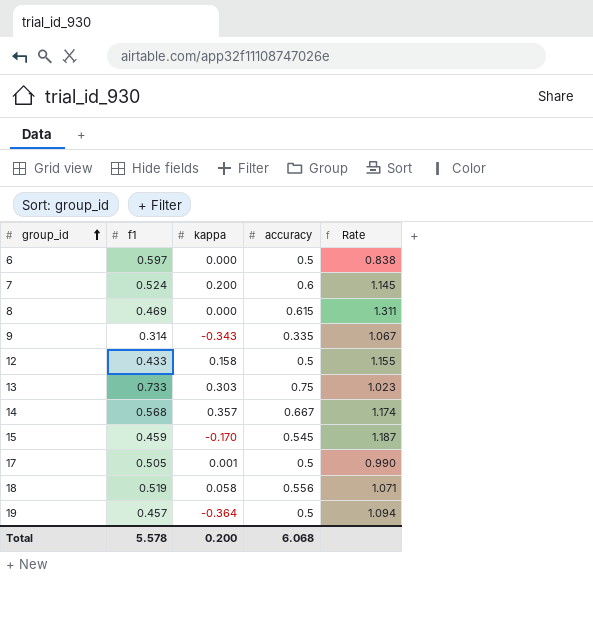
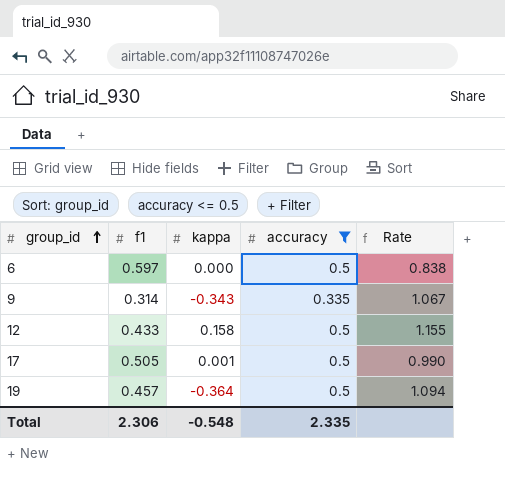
filter: none -> accuracy <= 0.5
Total | f1: 5.578 -> 2.306
Total | kappa: 0.200 -> -0.548
Total | accuracy: 6.068 -> 2.335

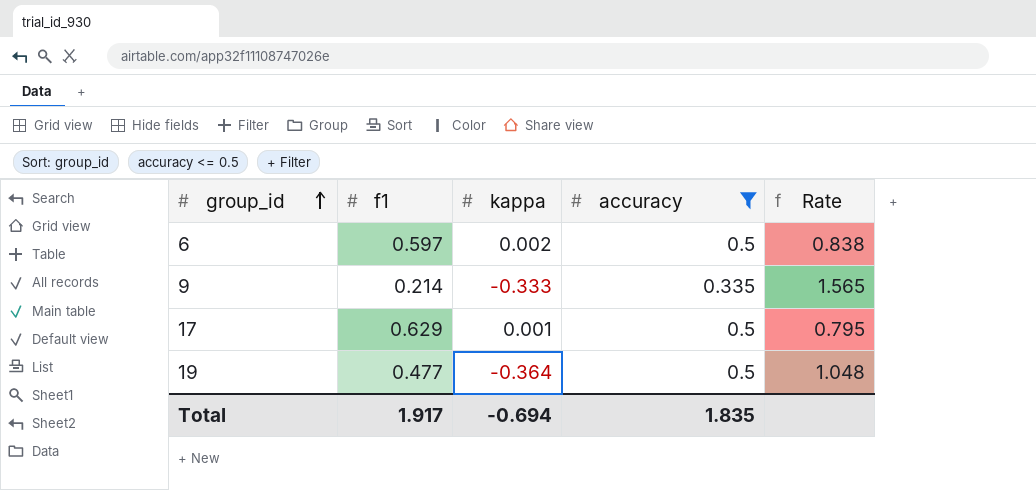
row 12: 0.433 | 0.158 | 0.5 | 1.155 -> none
6 | kappa: 0.000 -> 0.002
9 | f1: 0.314 -> 0.214
9 | kappa: -0.343 -> -0.333
9 | Rate: 1.067 -> 1.565
17 | f1: 0.505 -> 0.629
17 | Rate: 0.990 -> 0.795
19 | f1: 0.457 -> 0.477
19 | Rate: 1.094 -> 1.048
Total | f1: 2.306 -> 1.917
Total | kappa: -0.548 -> -0.694
Total | accuracy: 2.335 -> 1.835

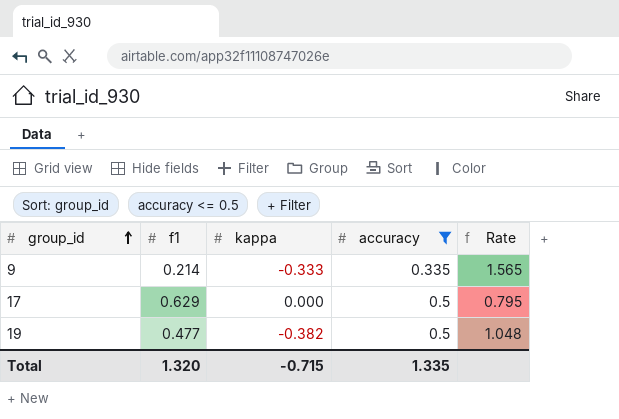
row 6: 0.597 | 0.002 | 0.5 | 0.838 -> none
17 | kappa: 0.001 -> 0.000
19 | kappa: -0.364 -> -0.382
Total | f1: 1.917 -> 1.320
Total | kappa: -0.694 -> -0.715
Total | accuracy: 1.835 -> 1.335

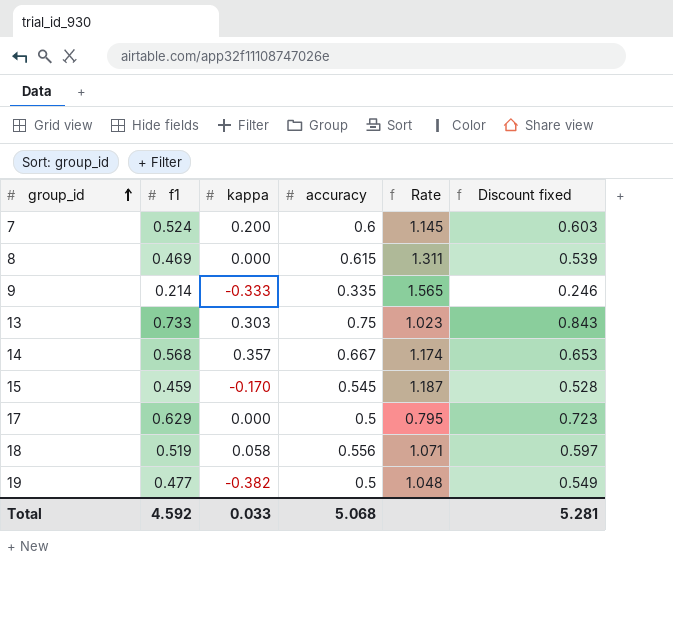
filter: accuracy <= 0.5 -> none
column Discount fixed | formula: none -> [f1] * 1.15
Total | f1: 1.320 -> 4.592
Total | kappa: -0.715 -> 0.033
Total | accuracy: 1.335 -> 5.068

